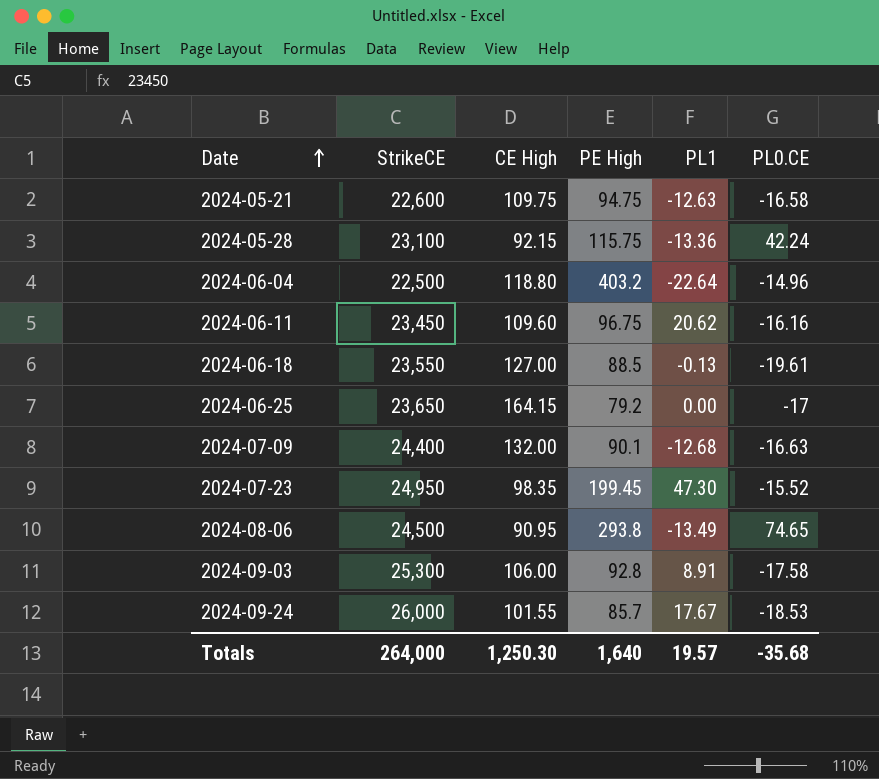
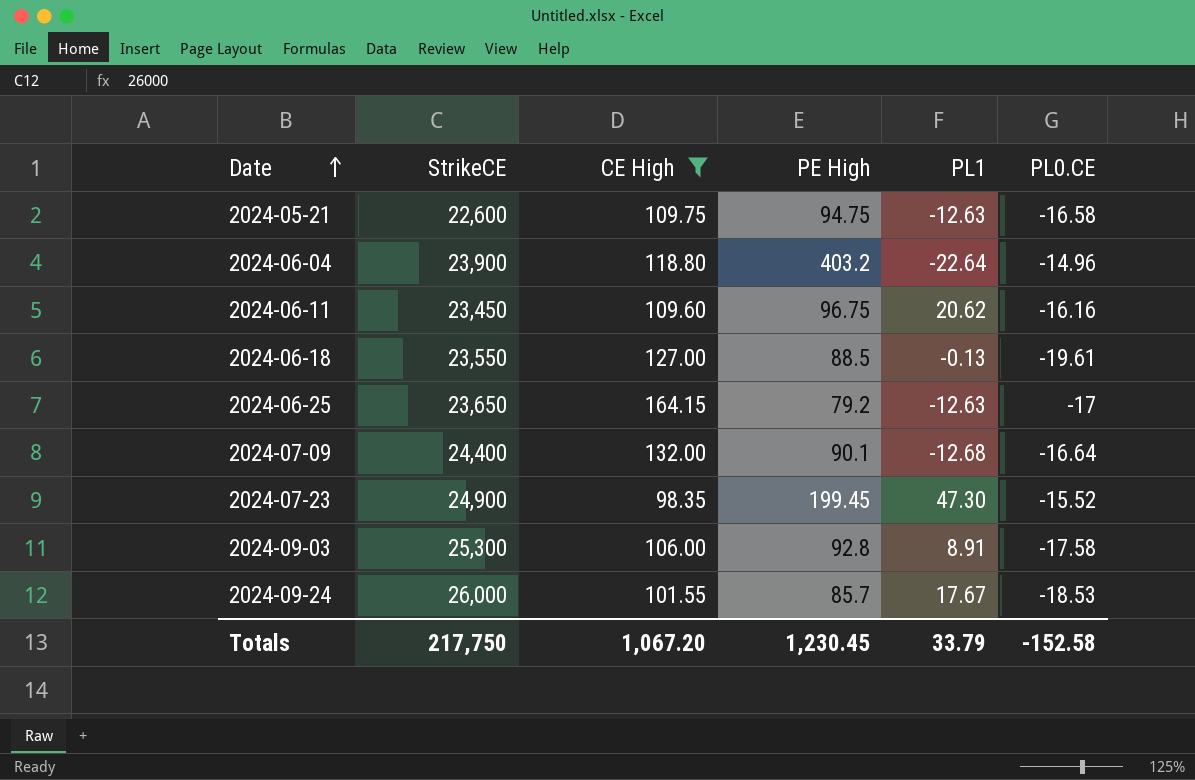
filter: none -> CE High >= 98.35
2024-06-04 | StrikeCE: 22,500 -> 23,900
2024-06-25 | PL1: 0.00 -> -12.63
2024-07-09 | PL0.CE: -16.63 -> -16.64
2024-07-23 | StrikeCE: 24,950 -> 24,900
Totals | StrikeCE: 264,000 -> 217,750
Totals | CE High: 1,250.30 -> 1,067.20
Totals | PE High: 1,640 -> 1,230.45
Totals | PL1: 19.57 -> 33.79
Totals | PL0.CE: -35.68 -> -152.58

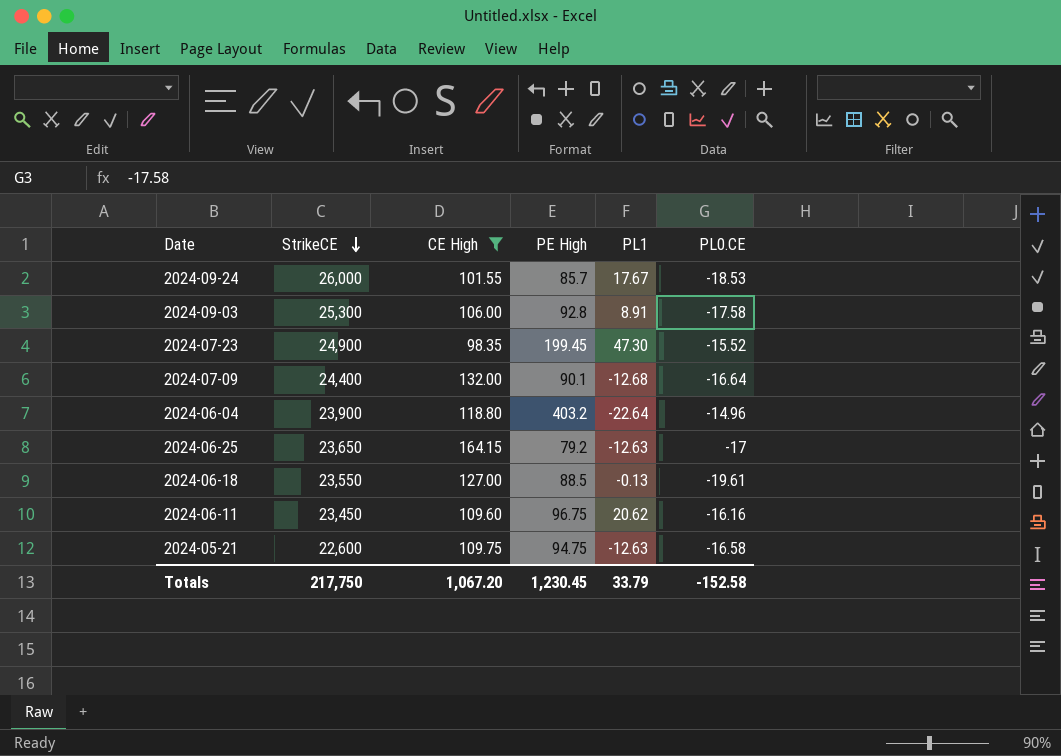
row order: Date ascending -> StrikeCE descending

